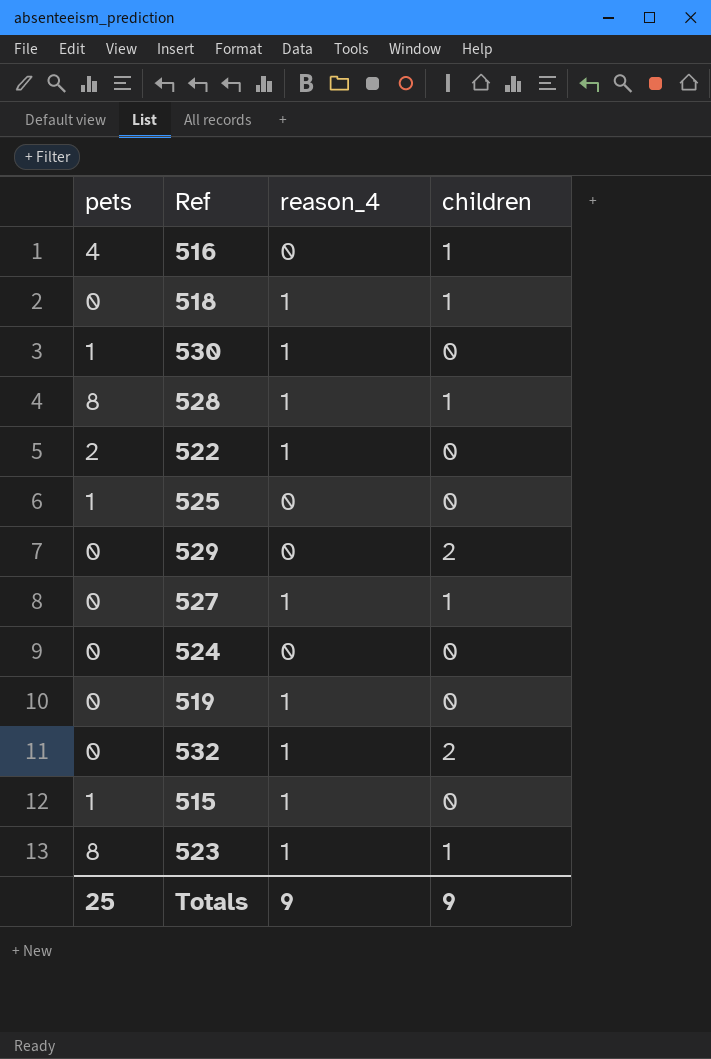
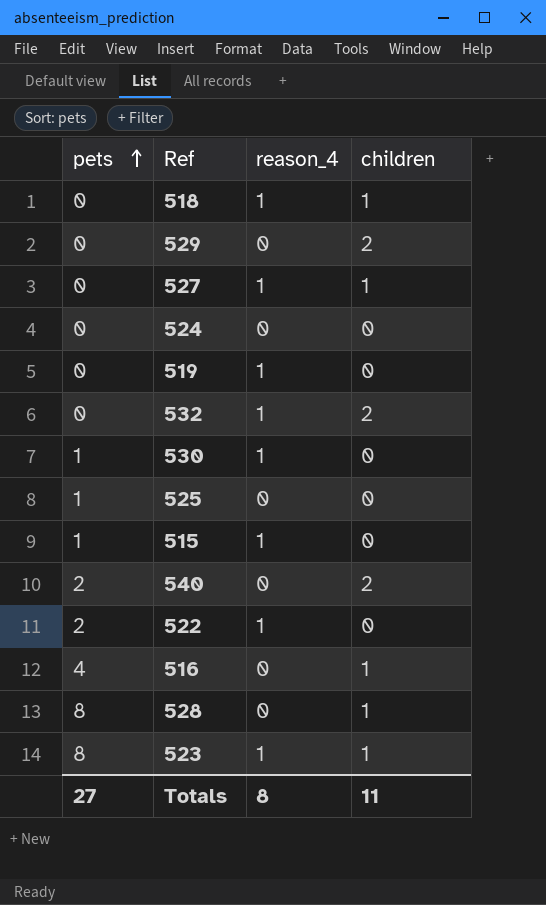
row order: none -> pets ascending
row 540: none -> 2 | 0 | 2
528 | reason_4: 1 -> 0
Totals | pets: 25 -> 27
Totals | reason_4: 9 -> 8
Totals | children: 9 -> 11

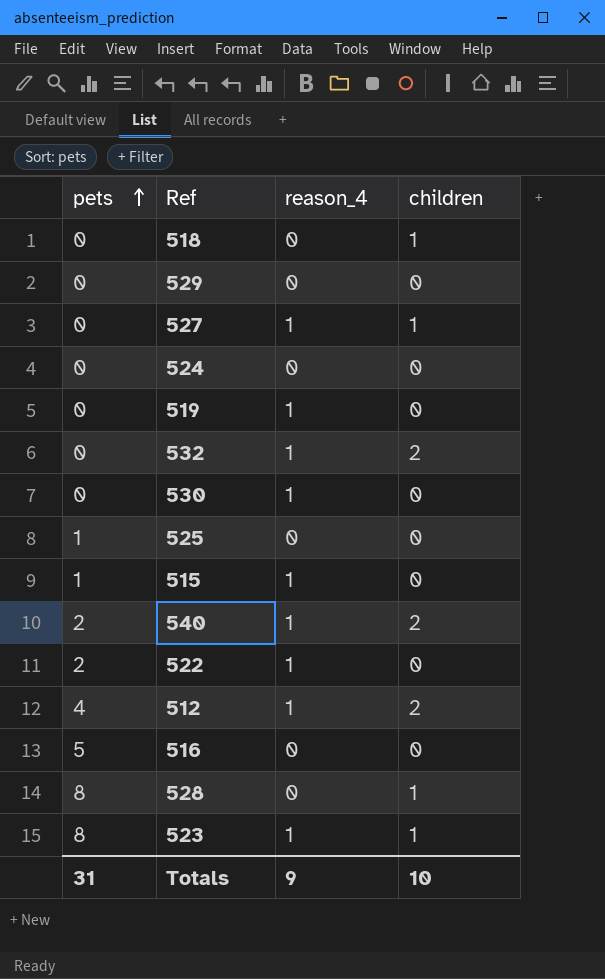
518 | reason_4: 1 -> 0
529 | children: 2 -> 0
530 | pets: 1 -> 0
540 | reason_4: 0 -> 1
row 512: none -> 4 | 1 | 2
516 | pets: 4 -> 5
516 | children: 1 -> 0
Totals | pets: 27 -> 31
Totals | reason_4: 8 -> 9
Totals | children: 11 -> 10

